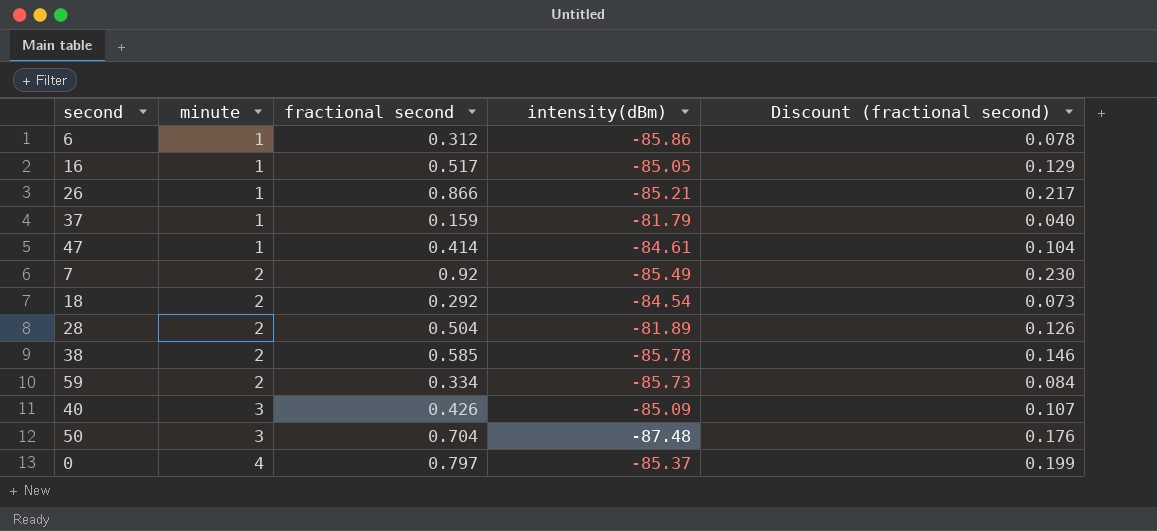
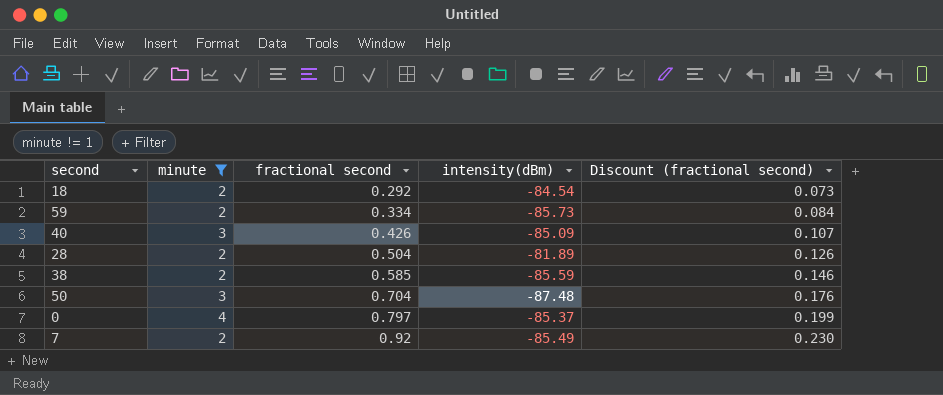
filter: none -> minute != 1
row order: minute ascending -> fractional second ascending
38 | intensity(dBm): -85.78 -> -85.59

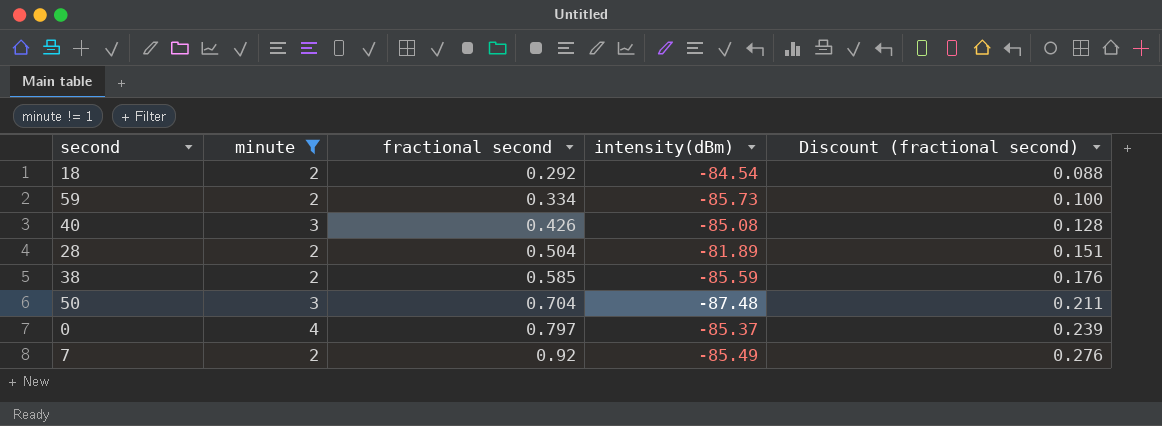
column Discount (fractional second) | formula: [fractional second] * 0.25 -> [fractional second] * 0.3
40 | intensity(dBm): -85.09 -> -85.08

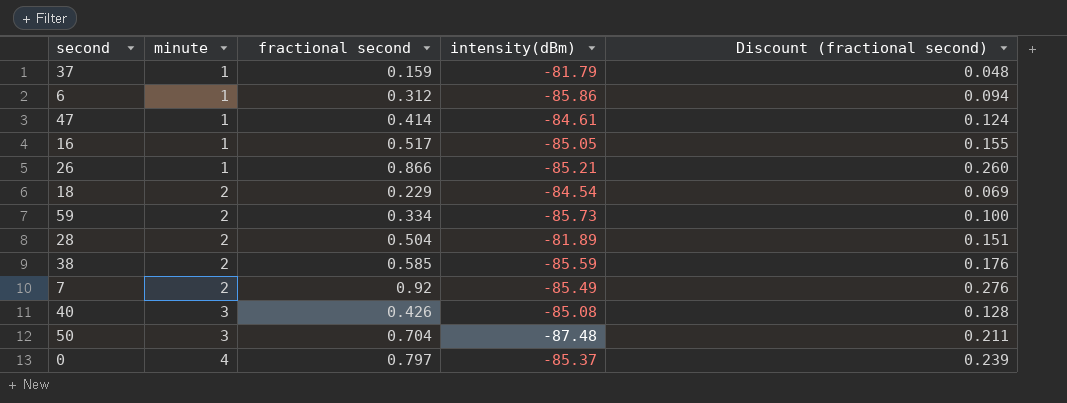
filter: minute != 1 -> none
row order: fractional second ascending -> minute ascending
18 | fractional second: 0.292 -> 0.229
18 | Discount (fractional second): 0.088 -> 0.069

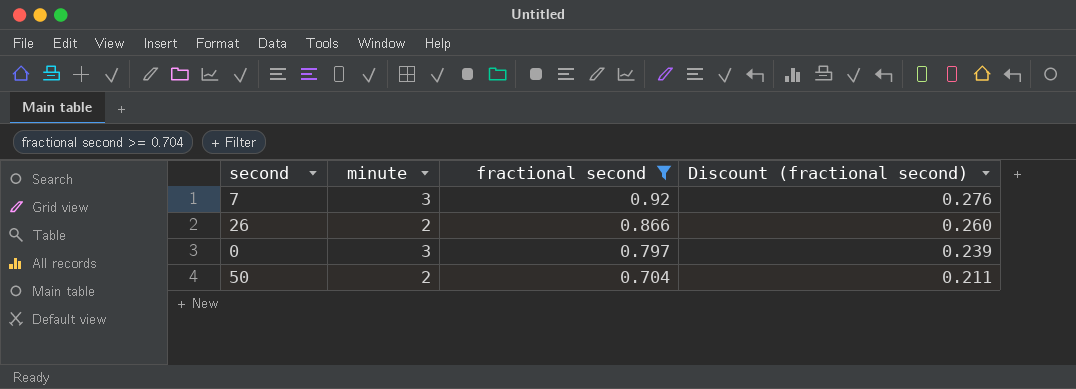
filter: none -> fractional second >= 0.704
row order: minute ascending -> fractional second descending
column intensity(dBm) | position: 4 -> none
7 | minute: 2 -> 3
26 | minute: 1 -> 2
0 | minute: 4 -> 3
50 | minute: 3 -> 2

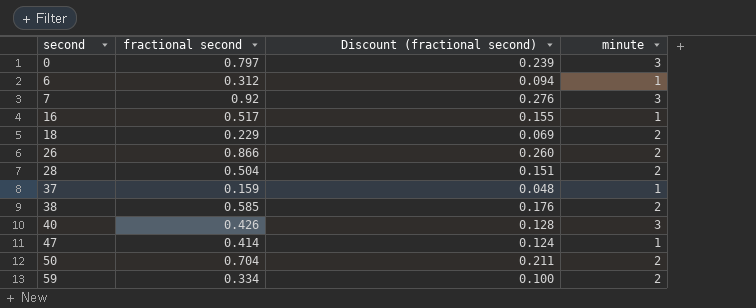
filter: fractional second >= 0.704 -> none
row order: fractional second descending -> second ascending
column minute | position: 2 -> 4

